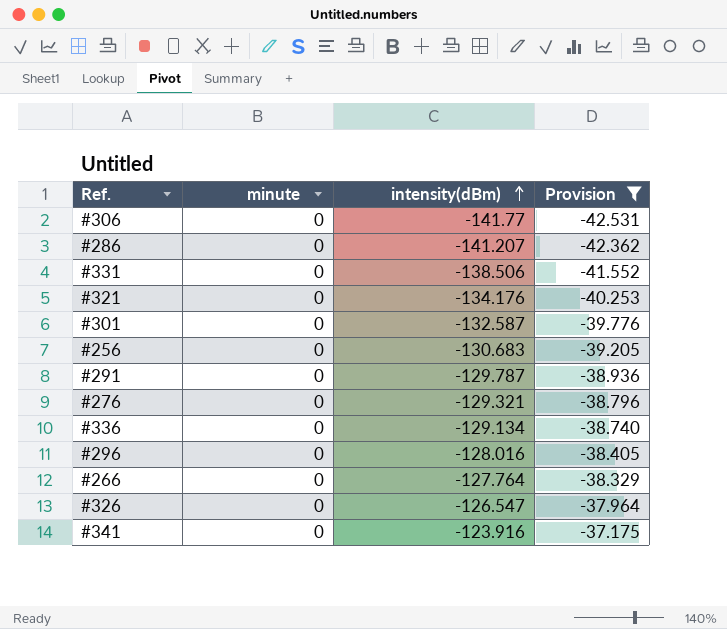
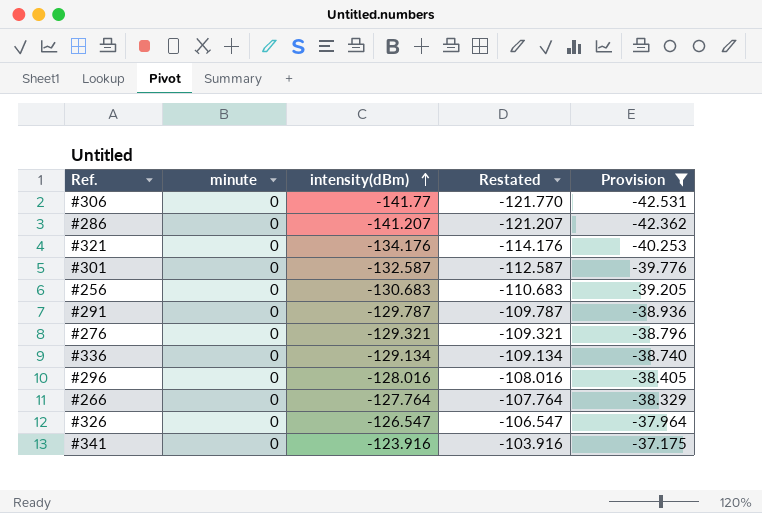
column Restated | formula: none -> [intensity(dBm)] + 20
row #331: 0 | -138.506 | -41.552 -> none

